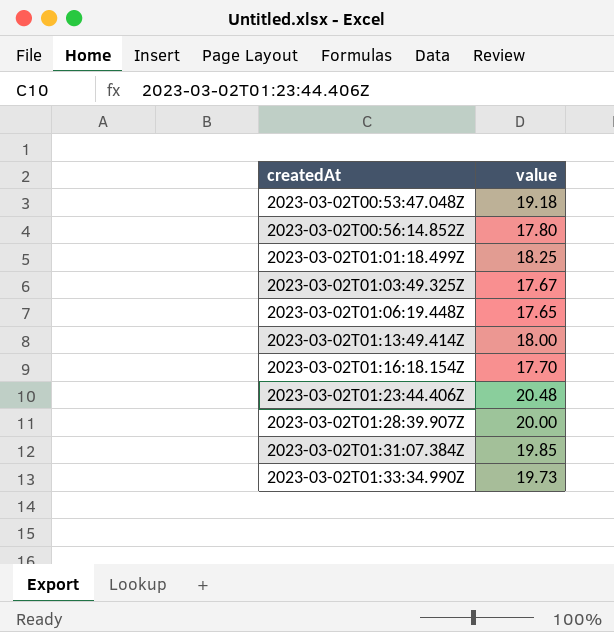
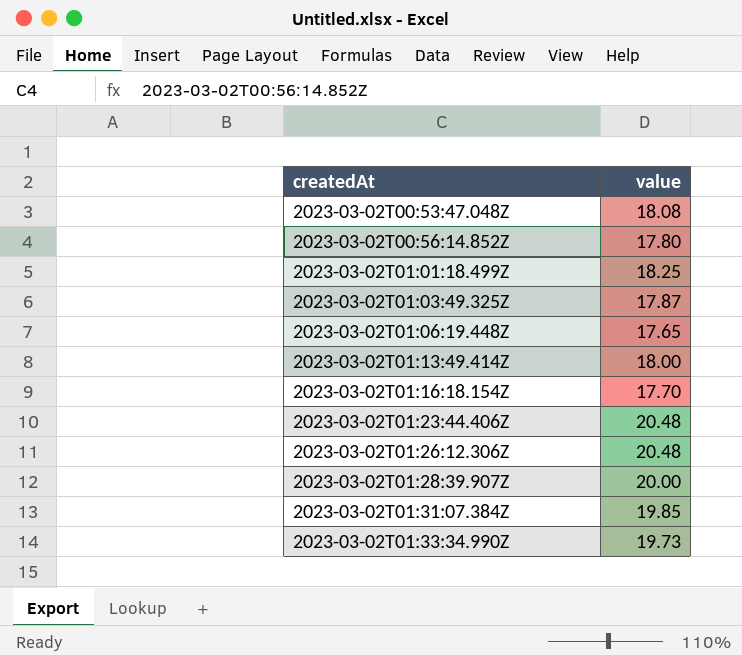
2023-03-02T00:53:47.048Z | value: 19.18 -> 18.08
2023-03-02T01:03:49.325Z | value: 17.67 -> 17.87
row 2023-03-02T01:26:12.306Z: none -> 20.48

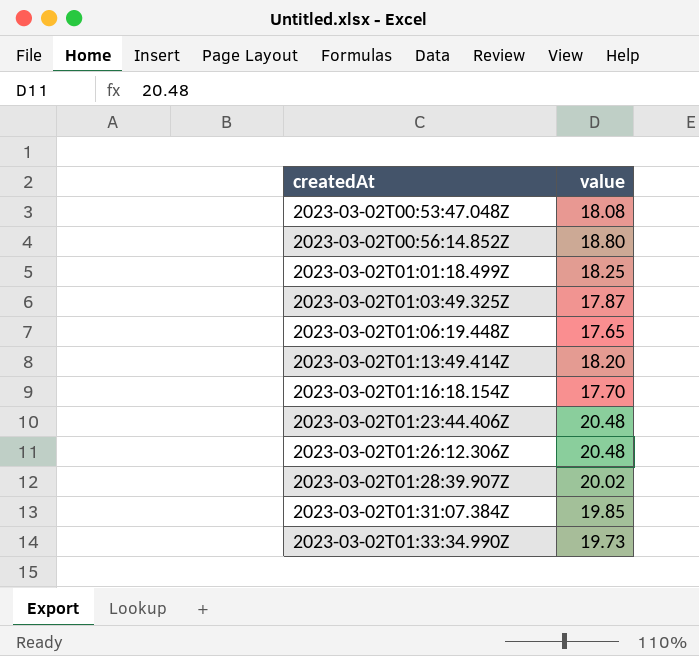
2023-03-02T00:56:14.852Z | value: 17.80 -> 18.80
2023-03-02T01:13:49.414Z | value: 18.00 -> 18.20
2023-03-02T01:28:39.907Z | value: 20.00 -> 20.02

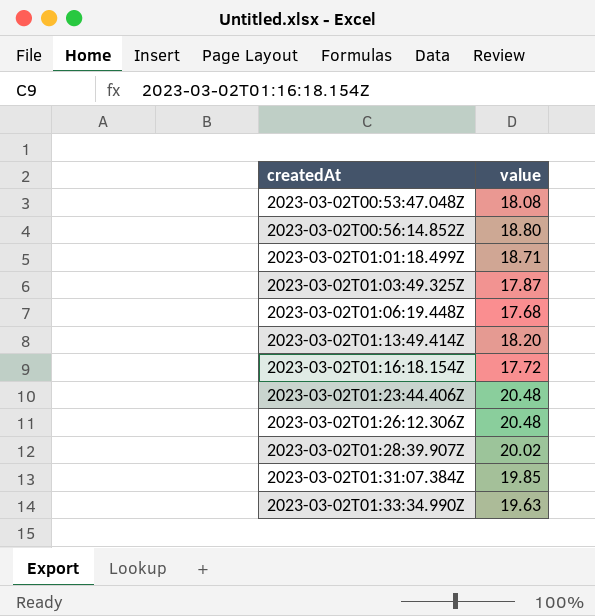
2023-03-02T01:01:18.499Z | value: 18.25 -> 18.71
2023-03-02T01:06:19.448Z | value: 17.65 -> 17.68
2023-03-02T01:16:18.154Z | value: 17.70 -> 17.72
2023-03-02T01:33:34.990Z | value: 19.73 -> 19.63

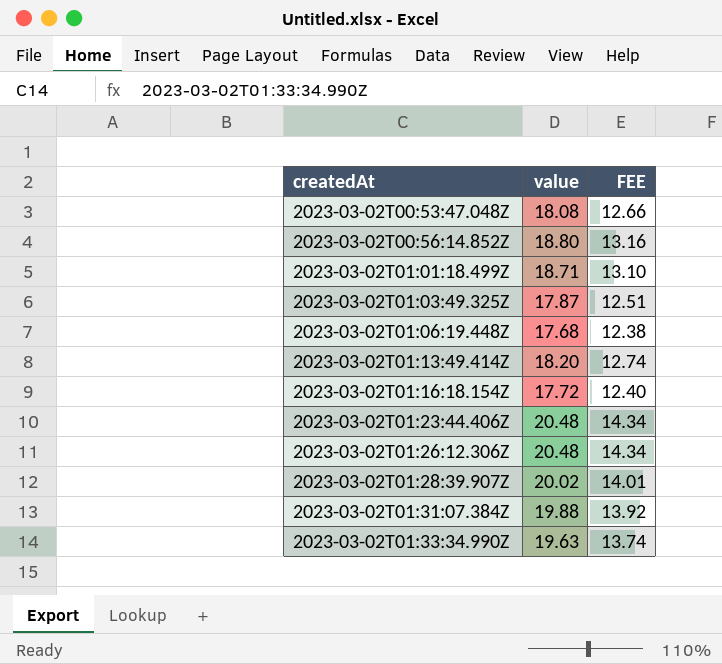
column FEE | formula: none -> [value] * 0.7
2023-03-02T01:31:07.384Z | value: 19.85 -> 19.88

